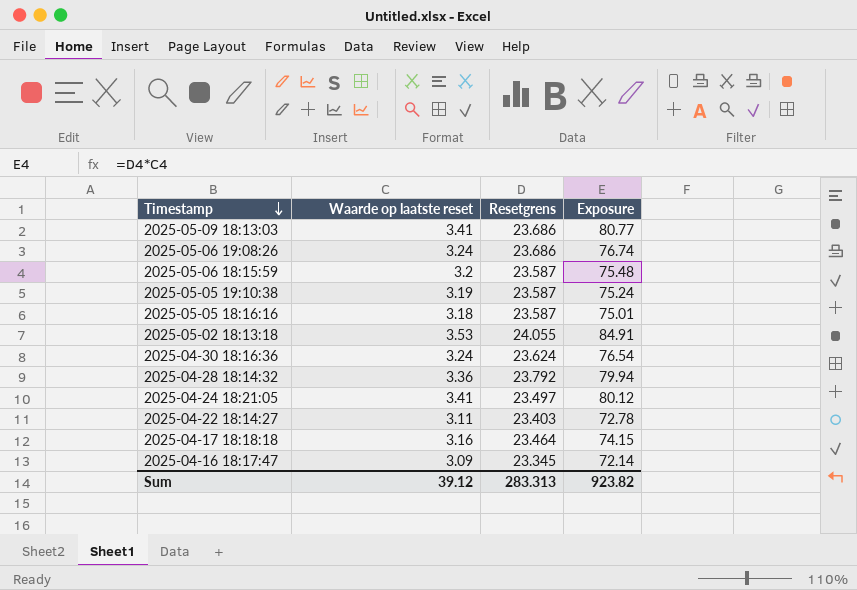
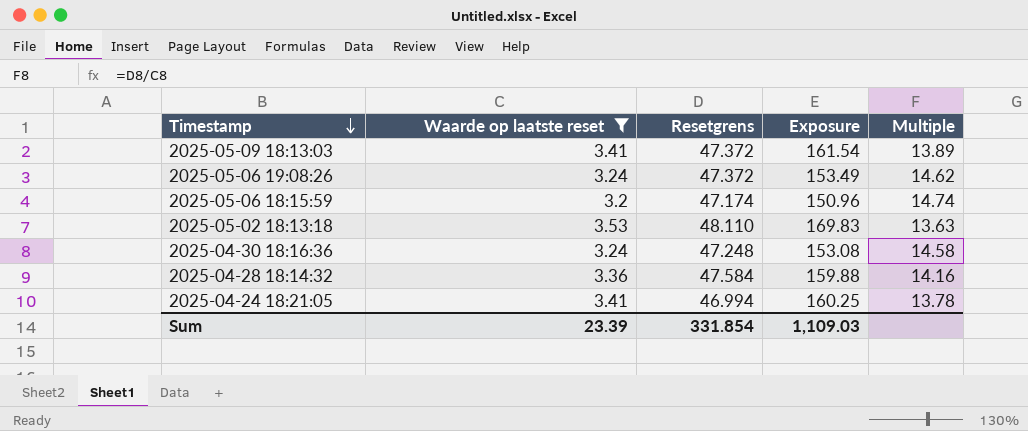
filter: none -> Waarde op laatste reset >= 3.2
column Multiple | formula: none -> [Resetgrens] / [Waarde op laatste reset]
2025-05-09 18:13:03 | Resetgrens: 23.686 -> 47.372
2025-05-09 18:13:03 | Exposure: 80.77 -> 161.54
2025-05-06 19:08:26 | Resetgrens: 23.686 -> 47.372
2025-05-06 19:08:26 | Exposure: 76.74 -> 153.49
2025-05-06 18:15:59 | Resetgrens: 23.587 -> 47.174
2025-05-06 18:15:59 | Exposure: 75.48 -> 150.96
2025-05-02 18:13:18 | Resetgrens: 24.055 -> 48.110
2025-05-02 18:13:18 | Exposure: 84.91 -> 169.83
2025-04-30 18:16:36 | Resetgrens: 23.624 -> 47.248
2025-04-30 18:16:36 | Exposure: 76.54 -> 153.08
2025-04-28 18:14:32 | Resetgrens: 23.792 -> 47.584
2025-04-28 18:14:32 | Exposure: 79.94 -> 159.88
2025-04-24 18:21:05 | Resetgrens: 23.497 -> 46.994
2025-04-24 18:21:05 | Exposure: 80.12 -> 160.25
Sum | Waarde op laatste reset: 39.12 -> 23.39
Sum | Resetgrens: 283.313 -> 331.854
Sum | Exposure: 923.82 -> 1,109.03

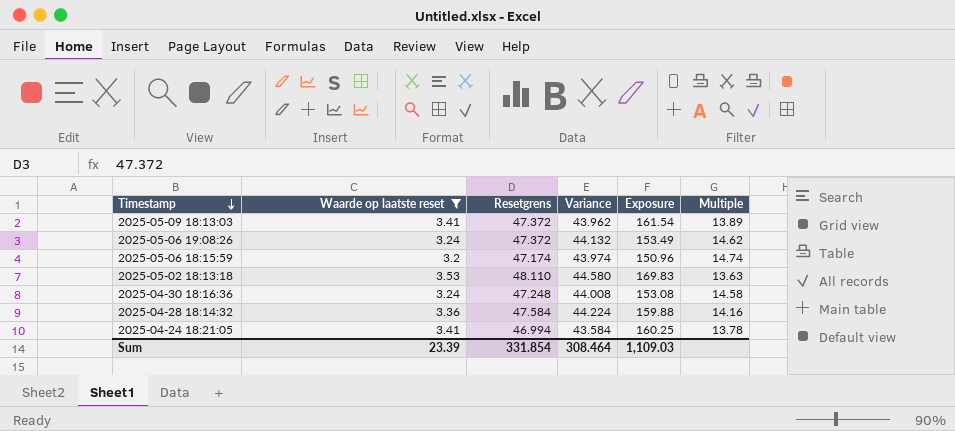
column Variance | formula: none -> [Resetgrens] - [Waarde op laatste reset]

